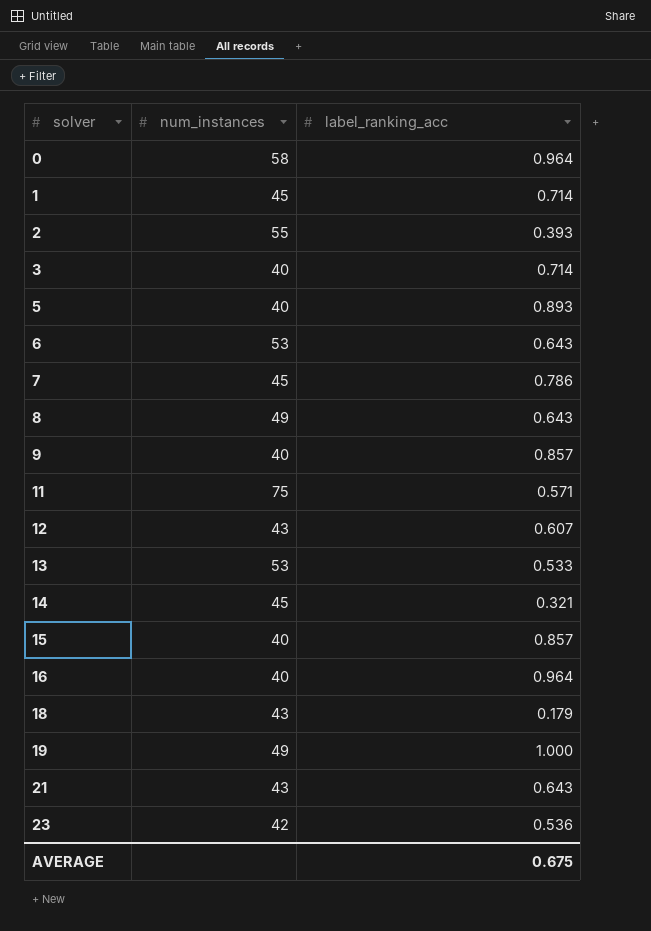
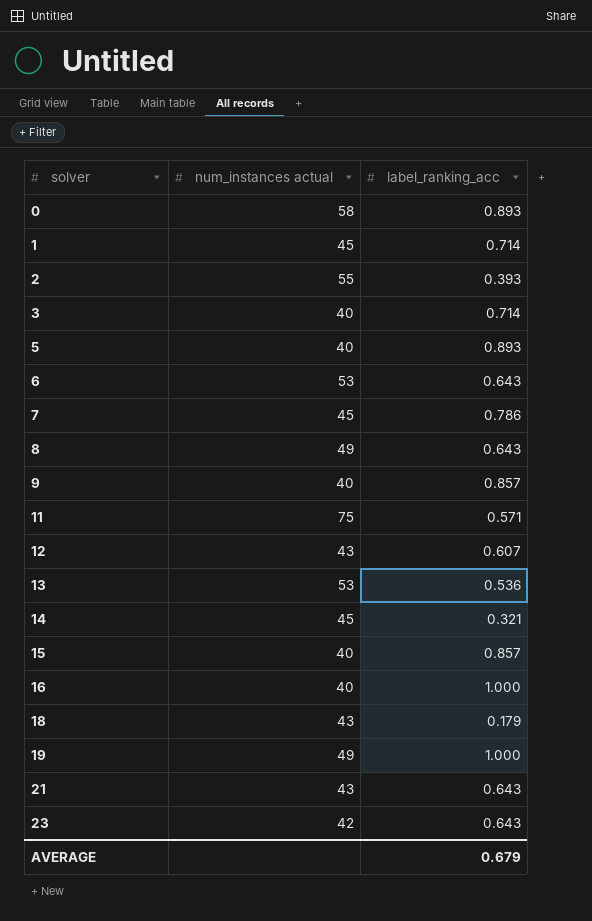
column name: num_instances -> num_instances actual
0 | label_ranking_acc: 0.964 -> 0.893
13 | label_ranking_acc: 0.533 -> 0.536
16 | label_ranking_acc: 0.964 -> 1.000
23 | label_ranking_acc: 0.536 -> 0.643
AVERAGE | label_ranking_acc: 0.675 -> 0.679

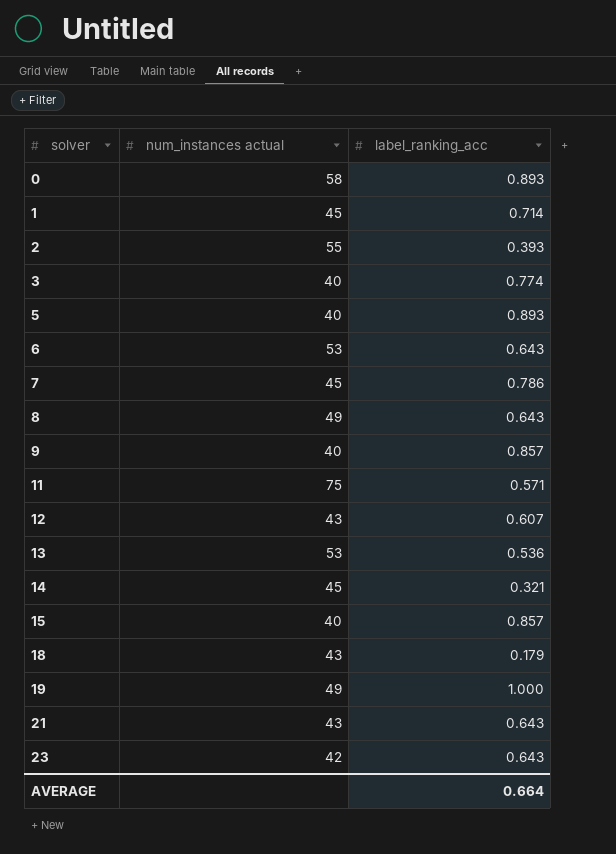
row 16: 40 | 1.000 -> none
3 | label_ranking_acc: 0.714 -> 0.774
AVERAGE | label_ranking_acc: 0.679 -> 0.664

